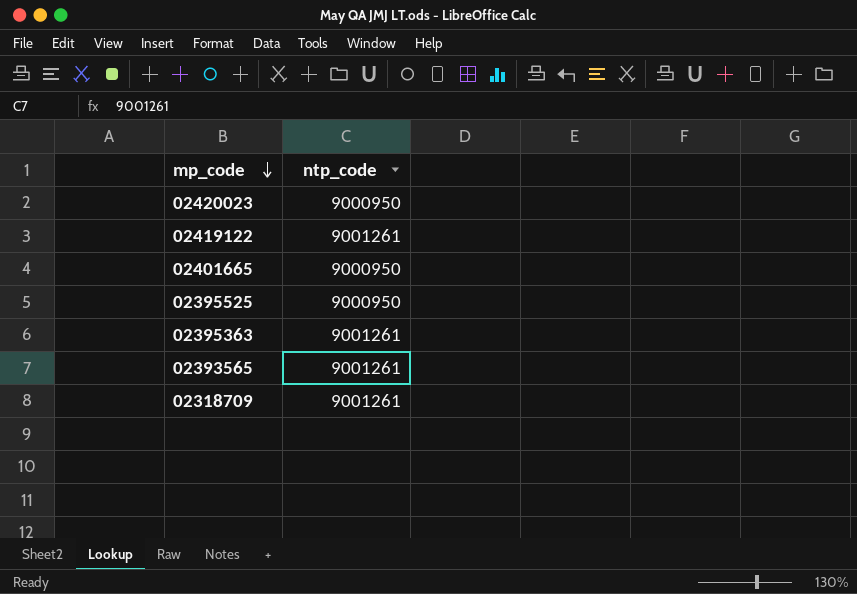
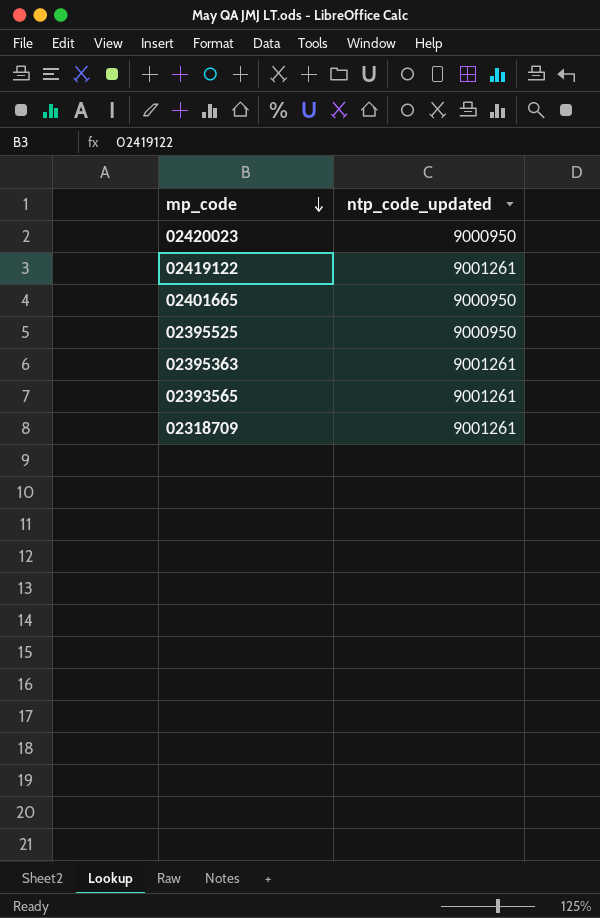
column name: ntp_code -> ntp_code_updated

